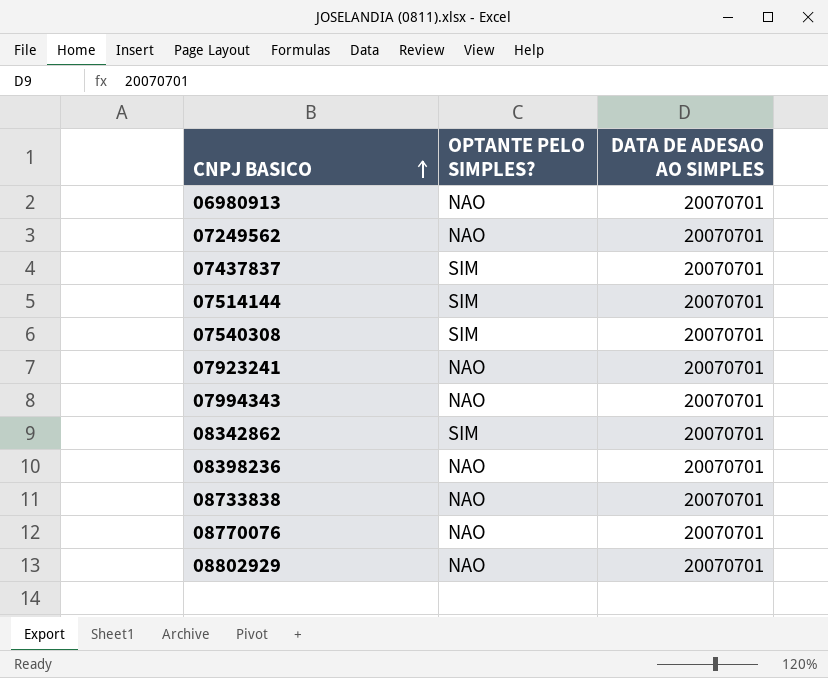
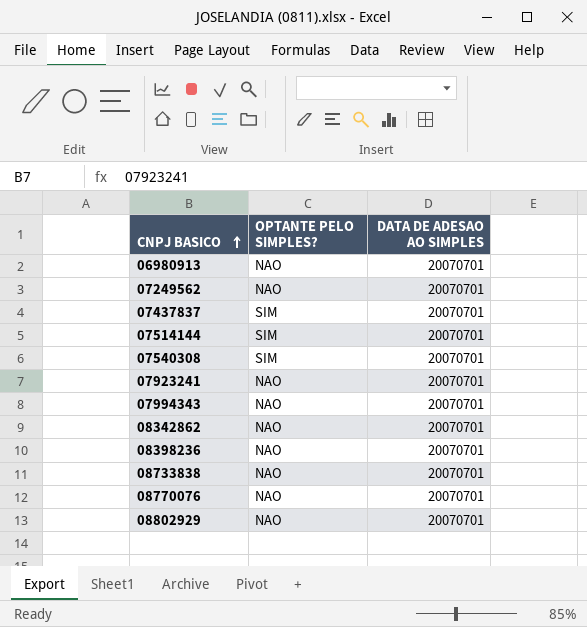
08342862 | OPTANTE PELO SIMPLES?: SIM -> NAO

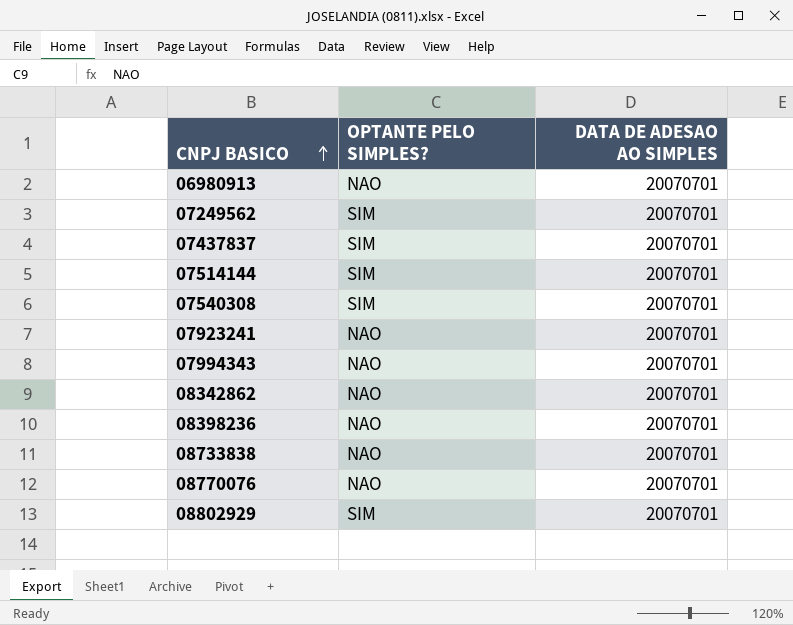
07249562 | OPTANTE PELO SIMPLES?: NAO -> SIM
08802929 | OPTANTE PELO SIMPLES?: NAO -> SIM

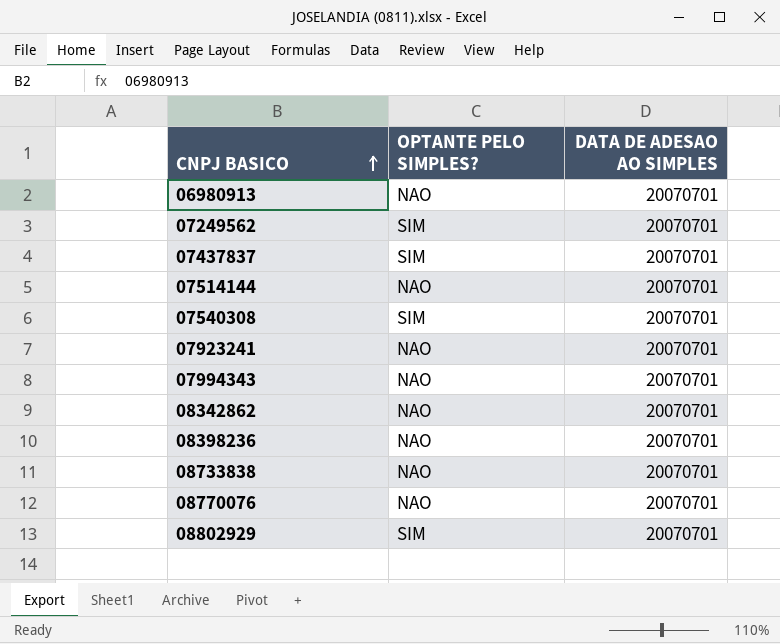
07514144 | OPTANTE PELO SIMPLES?: SIM -> NAO

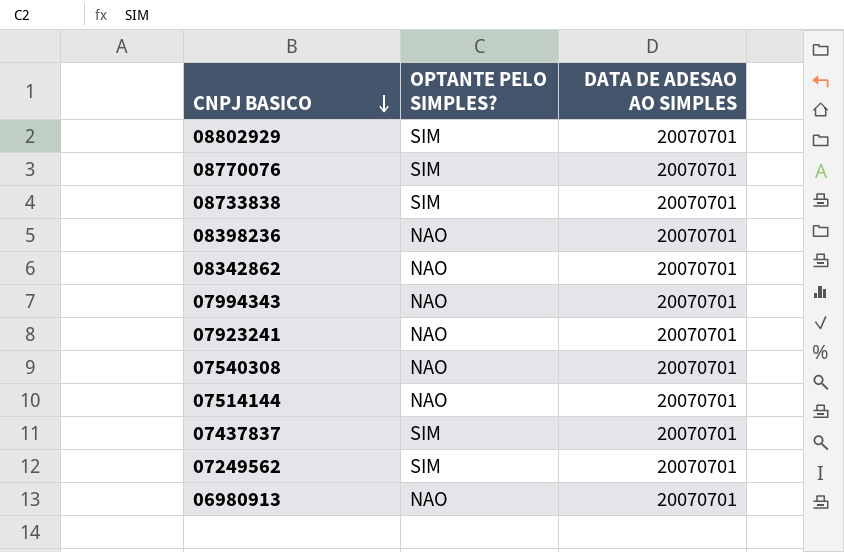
row order: CNPJ BASICO ascending -> CNPJ BASICO descending
08770076 | OPTANTE PELO SIMPLES?: NAO -> SIM
08733838 | OPTANTE PELO SIMPLES?: NAO -> SIM
07540308 | OPTANTE PELO SIMPLES?: SIM -> NAO

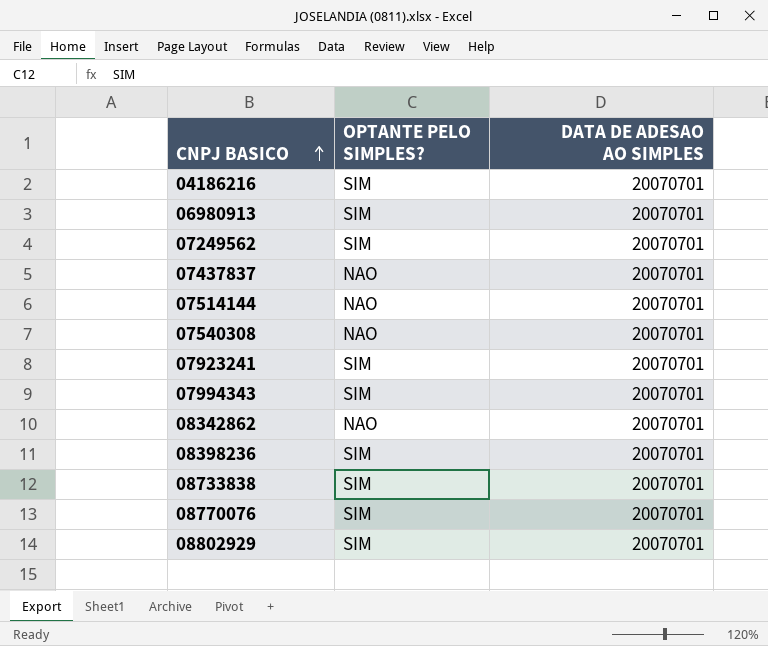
row order: CNPJ BASICO descending -> CNPJ BASICO ascending
row 04186216: none -> SIM | 20070701
06980913 | OPTANTE PELO SIMPLES?: NAO -> SIM
07437837 | OPTANTE PELO SIMPLES?: SIM -> NAO
07923241 | OPTANTE PELO SIMPLES?: NAO -> SIM
07994343 | OPTANTE PELO SIMPLES?: NAO -> SIM
08398236 | OPTANTE PELO SIMPLES?: NAO -> SIM

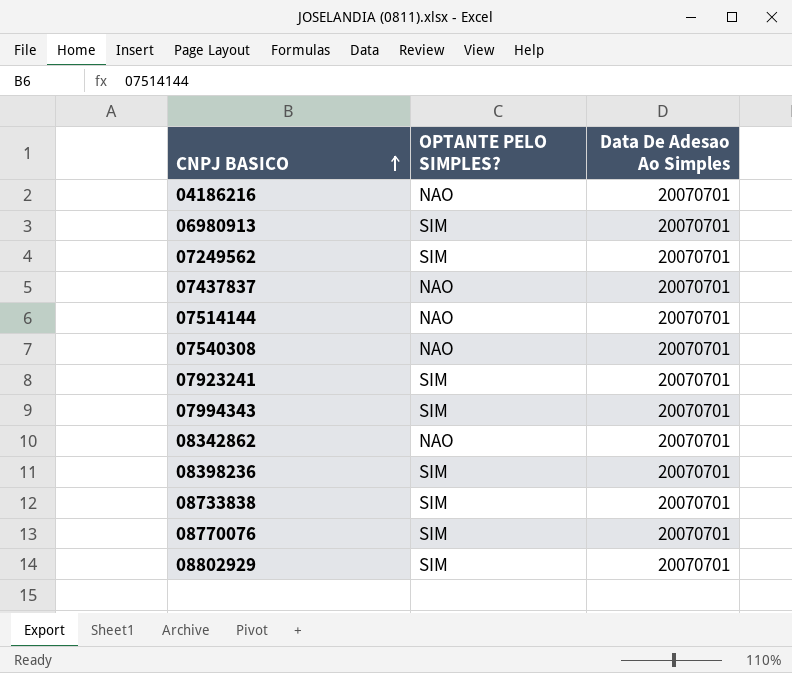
column name: DATA DE ADESAO AO SIMPLES -> Data De Adesao Ao Simples
04186216 | OPTANTE PELO SIMPLES?: SIM -> NAO

